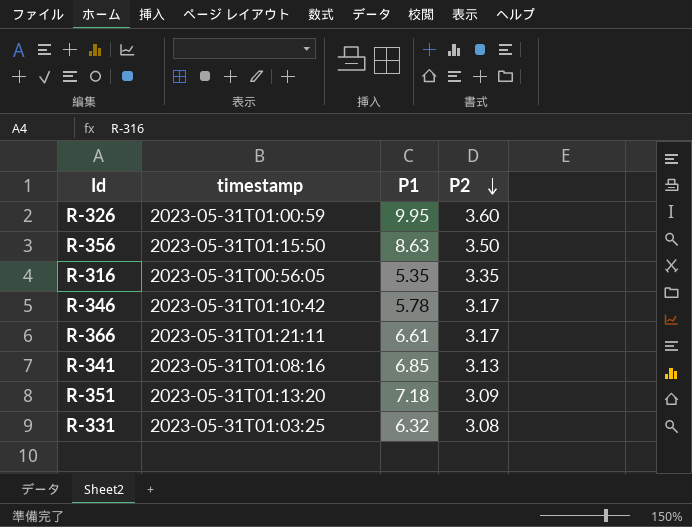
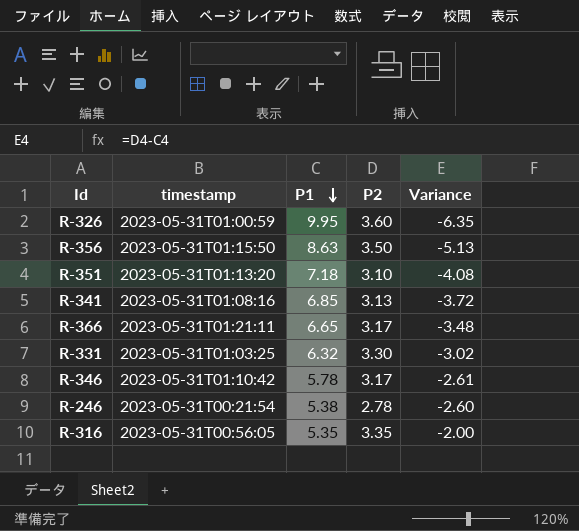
row order: P2 descending -> P1 descending
column Variance | formula: none -> [P2] - [P1]
R-351 | P2: 3.09 -> 3.10
R-366 | P1: 6.61 -> 6.65
R-331 | P2: 3.08 -> 3.30
row R-246: none -> 2023-05-31T00:21:54 | 5.38 | 2.78 | -2.60

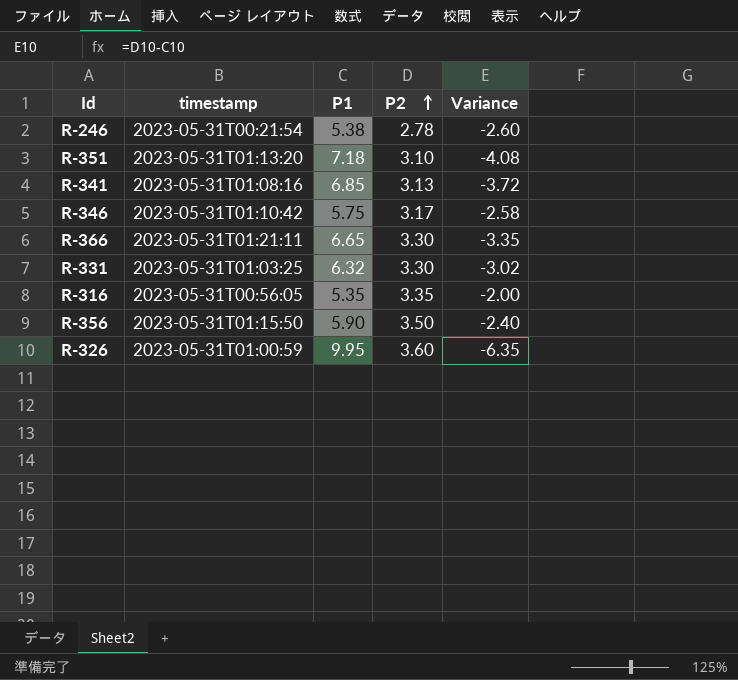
row order: P1 descending -> P2 ascending
R-346 | P1: 5.78 -> 5.75
R-346 | Variance: -2.61 -> -2.58
R-366 | P2: 3.17 -> 3.30
R-366 | Variance: -3.48 -> -3.35
R-356 | P1: 8.63 -> 5.90
R-356 | Variance: -5.13 -> -2.40

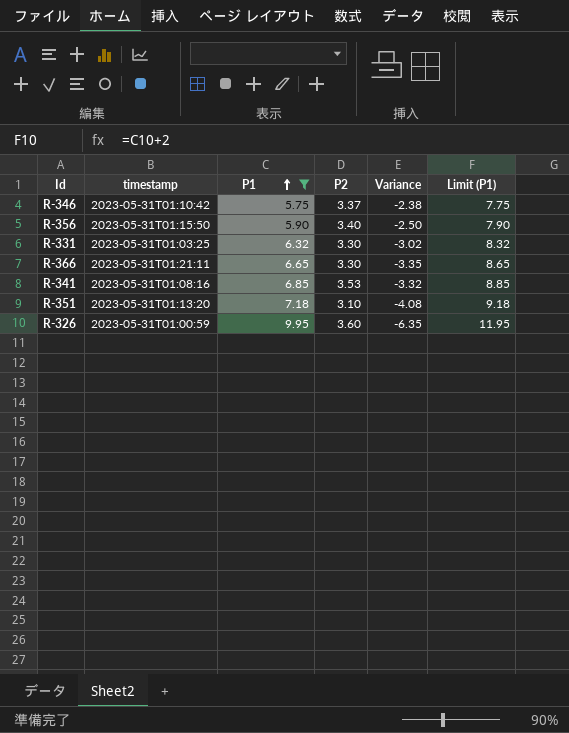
filter: none -> P1 >= 5.75
row order: P2 ascending -> P1 ascending
column Limit (P1) | formula: none -> [P1] + 2
R-346 | P2: 3.17 -> 3.37
R-346 | Variance: -2.58 -> -2.38
R-356 | P2: 3.50 -> 3.40
R-356 | Variance: -2.40 -> -2.50
R-341 | P2: 3.13 -> 3.53
R-341 | Variance: -3.72 -> -3.32

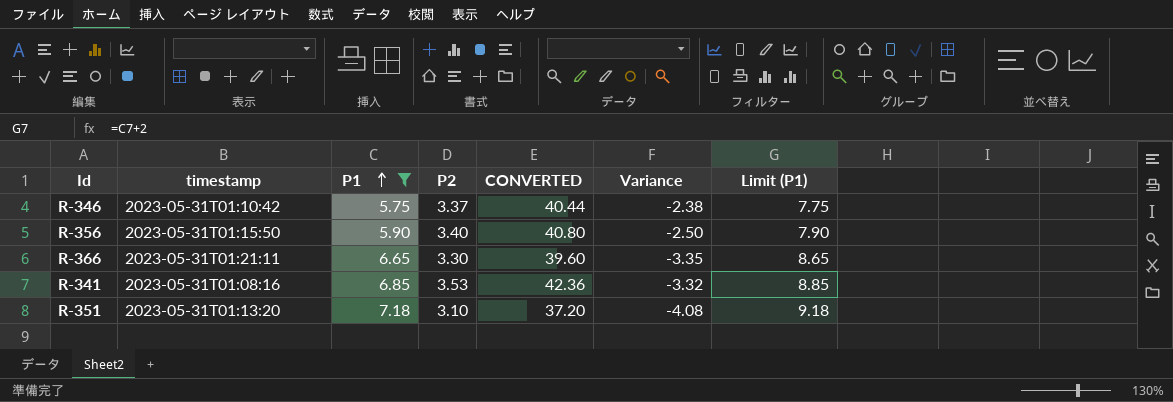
column CONVERTED | formula: none -> [P2] * 12
row R-331: 2023-05-31T01:03:25 | 6.32 | 3.30 | -3.02 | 8.32 -> none
row R-326: 2023-05-31T01:00:59 | 9.95 | 3.60 | -6.35 | 11.95 -> none

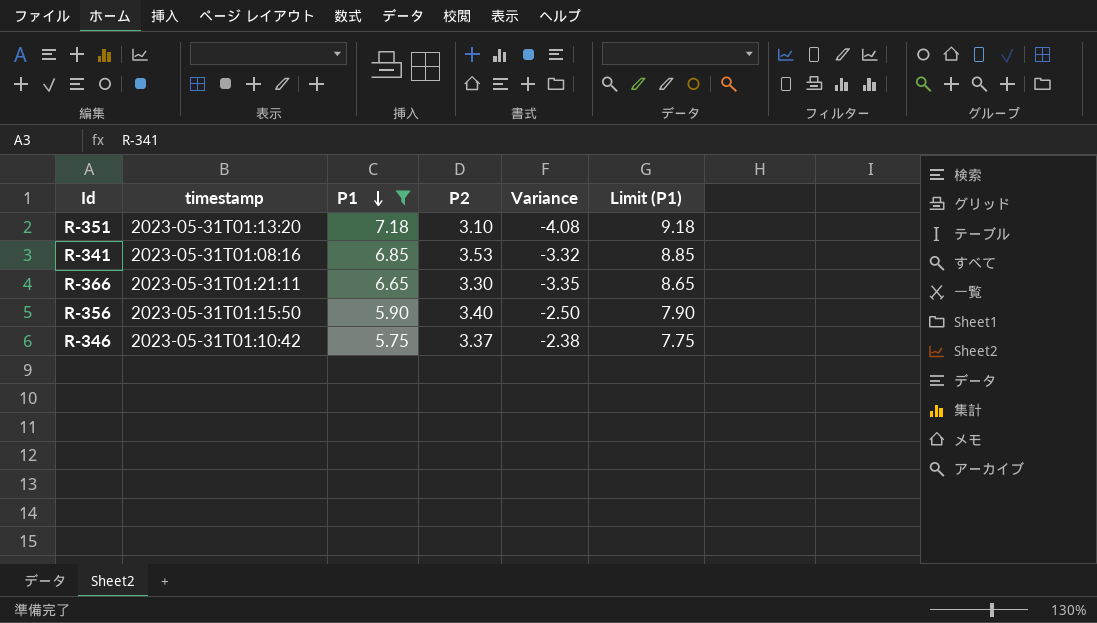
row order: P1 ascending -> P1 descending
column CONVERTED | formula: [P2] * 12 -> none

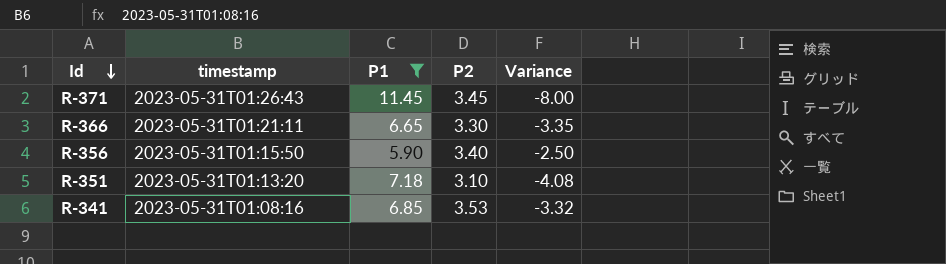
row order: P1 descending -> Id descending
column Limit (P1) | formula: [P1] + 2 -> none
row R-346: 2023-05-31T01:10:42 | 5.75 | 3.37 | -2.38 | 7.75 -> none
row R-371: none -> 2023-05-31T01:26:43 | 11.45 | 3.45 | -8.00

